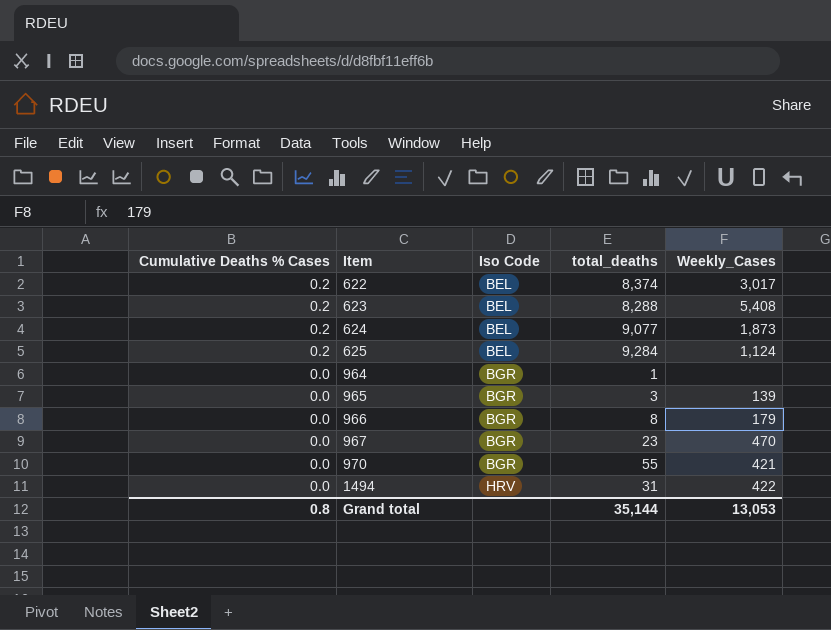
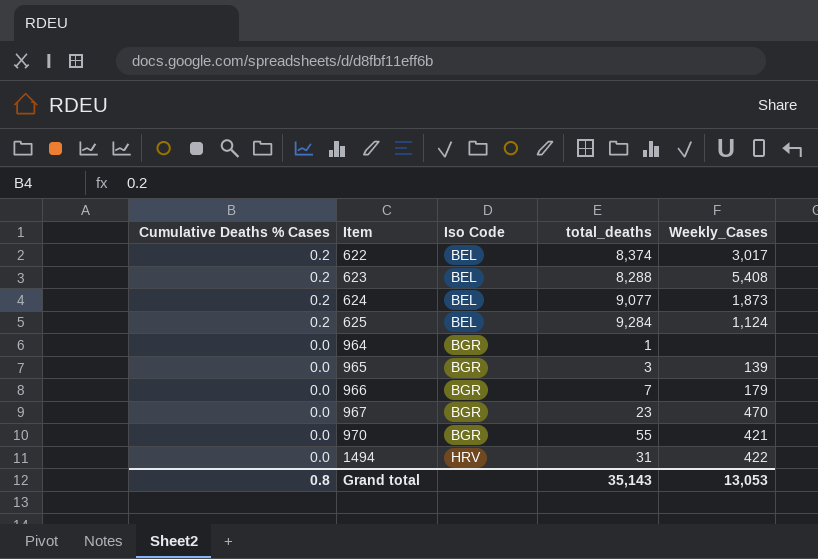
966 | total_deaths: 8 -> 7
Grand total | total_deaths: 35,144 -> 35,143

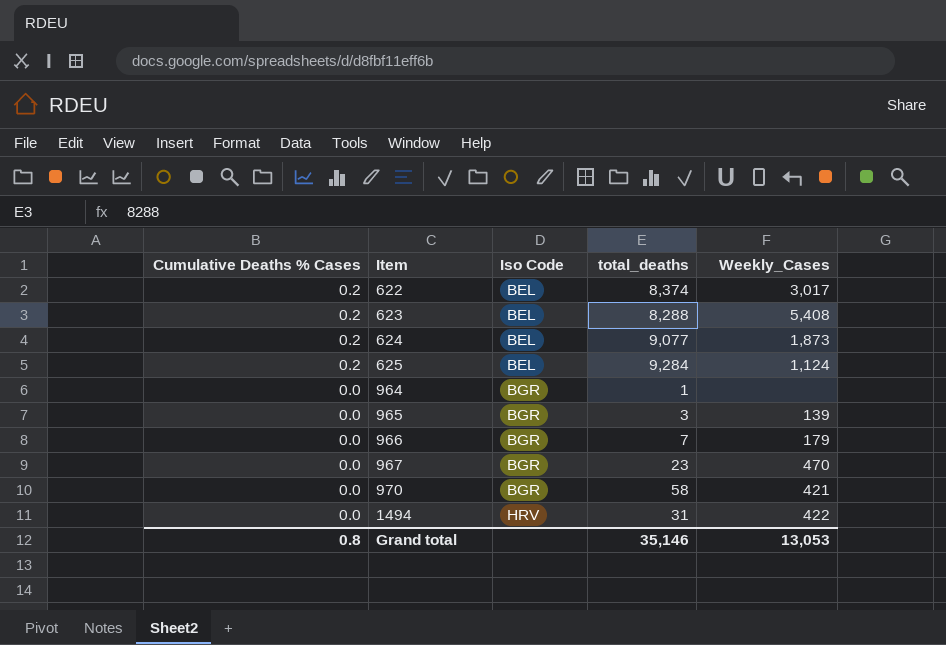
970 | total_deaths: 55 -> 58
Grand total | total_deaths: 35,143 -> 35,146

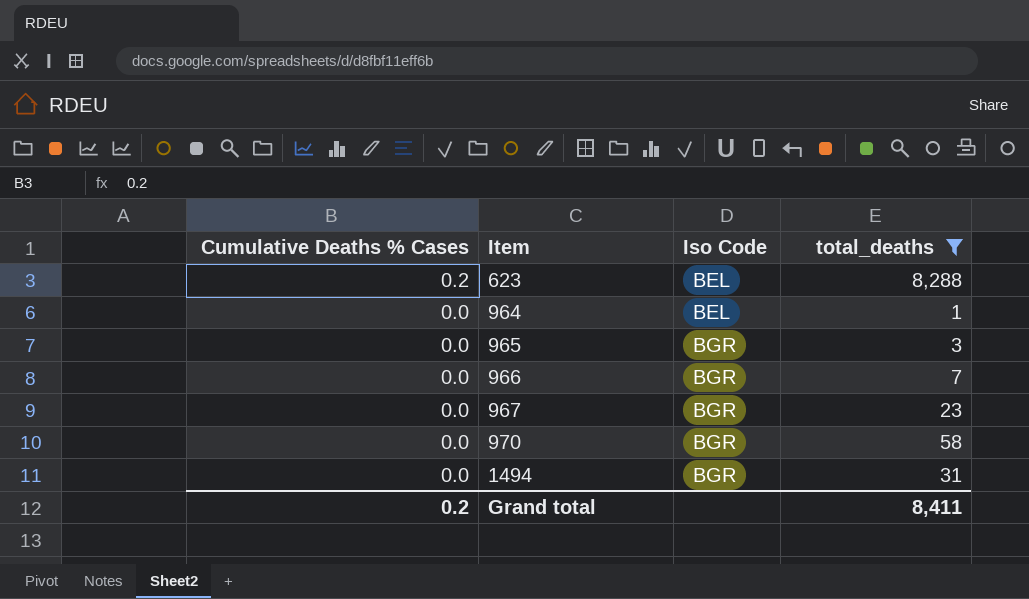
filter: none -> total_deaths <= 8,288
column Weekly_Cases | position: 5 -> none
964 | Iso Code: BGR -> BEL
1494 | Iso Code: HRV -> BGR
Grand total | Cumulative Deaths % Cases: 0.8 -> 0.2
Grand total | total_deaths: 35,146 -> 8,411

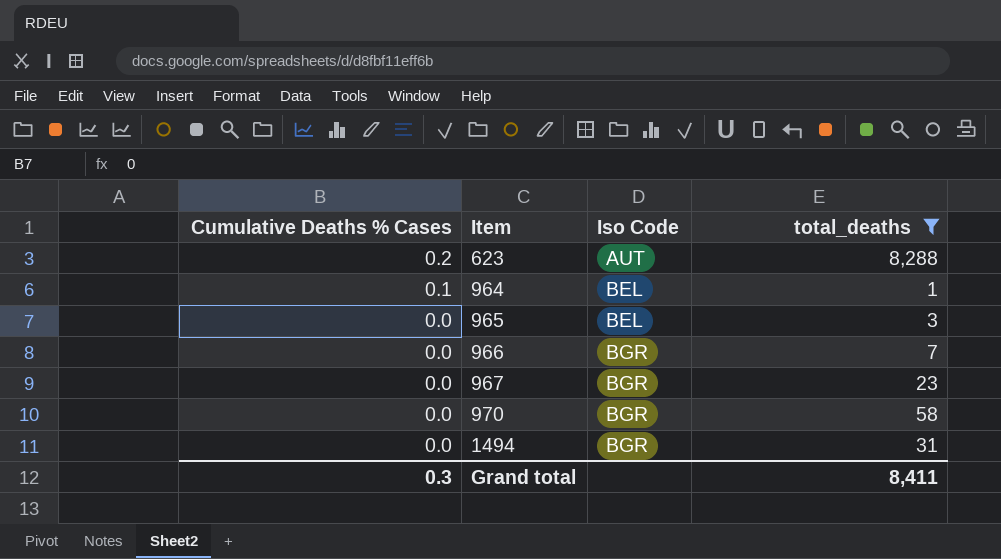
623 | Iso Code: BEL -> AUT
964 | Cumulative Deaths % Cases: 0.0 -> 0.1
965 | Iso Code: BGR -> BEL
Grand total | Cumulative Deaths % Cases: 0.2 -> 0.3

